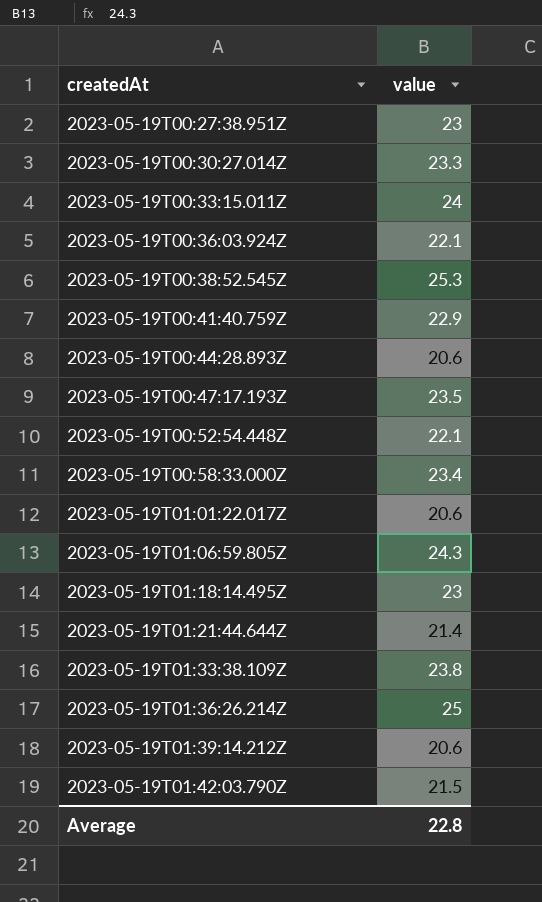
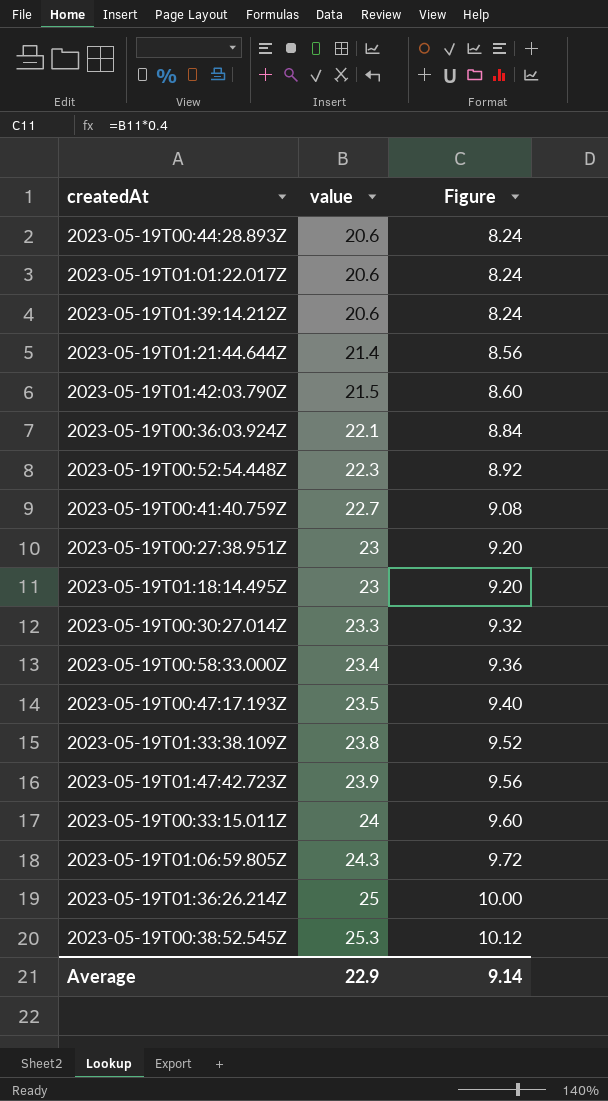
row order: createdAt ascending -> value ascending
column Figure | formula: none -> [value] * 0.4
2023-05-19T00:52:54.448Z | value: 22.1 -> 22.3
2023-05-19T00:41:40.759Z | value: 22.9 -> 22.7
row 2023-05-19T01:47:42.723Z: none -> 23.9 | 9.56
Average | value: 22.8 -> 22.9

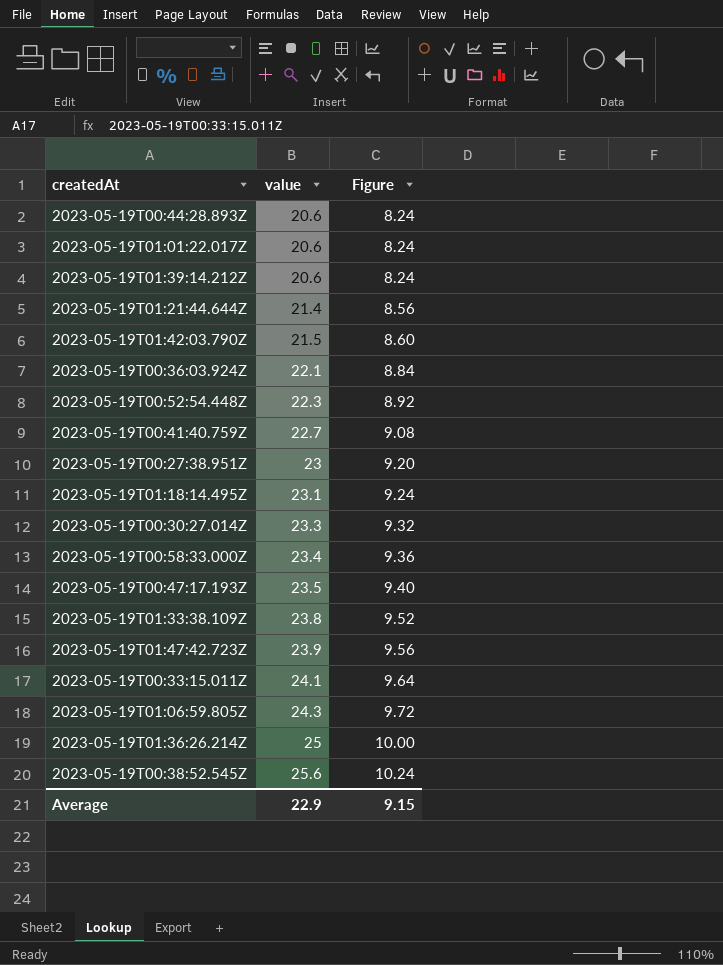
2023-05-19T01:18:14.495Z | value: 23 -> 23.1
2023-05-19T01:18:14.495Z | Figure: 9.20 -> 9.24
2023-05-19T00:33:15.011Z | value: 24 -> 24.1
2023-05-19T00:33:15.011Z | Figure: 9.60 -> 9.64
2023-05-19T00:38:52.545Z | value: 25.3 -> 25.6
2023-05-19T00:38:52.545Z | Figure: 10.12 -> 10.24
Average | Figure: 9.14 -> 9.15

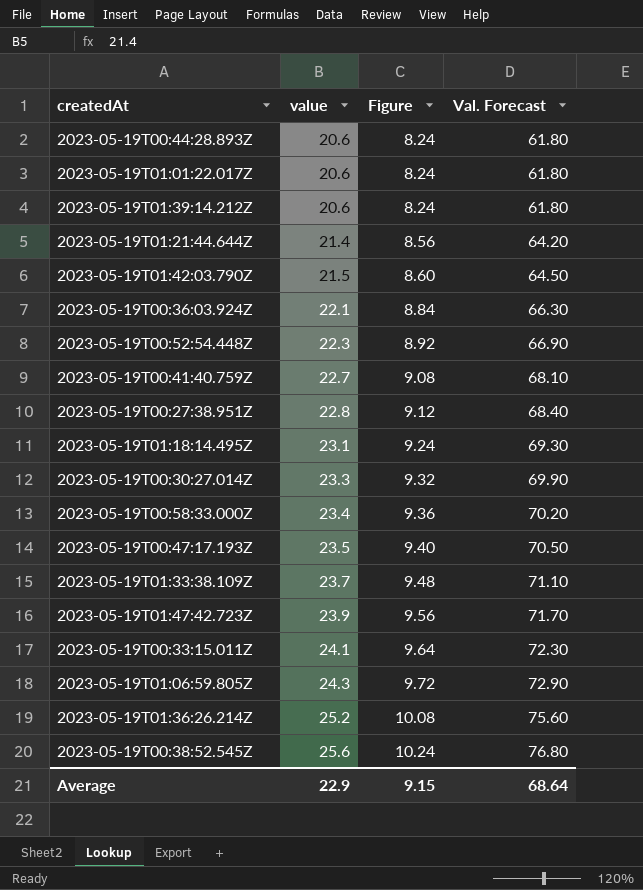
column Val. Forecast | formula: none -> [value] * 3
2023-05-19T00:27:38.951Z | value: 23 -> 22.8
2023-05-19T00:27:38.951Z | Figure: 9.20 -> 9.12
2023-05-19T01:33:38.109Z | value: 23.8 -> 23.7
2023-05-19T01:33:38.109Z | Figure: 9.52 -> 9.48
2023-05-19T01:36:26.214Z | value: 25 -> 25.2
2023-05-19T01:36:26.214Z | Figure: 10.00 -> 10.08

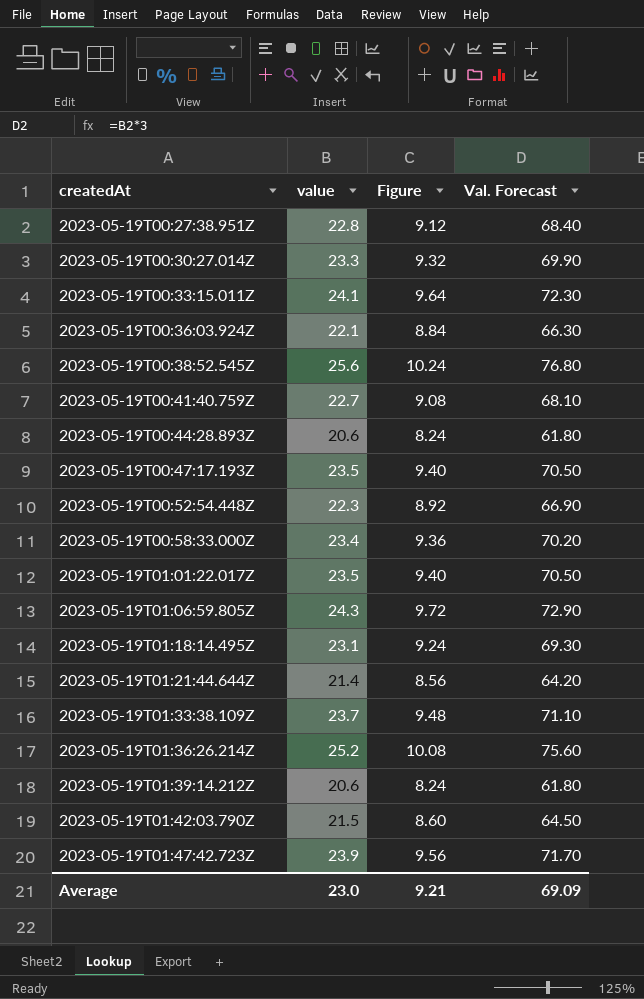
row order: value ascending -> createdAt ascending
2023-05-19T01:01:22.017Z | value: 20.6 -> 23.5
2023-05-19T01:01:22.017Z | Figure: 8.24 -> 9.40
2023-05-19T01:01:22.017Z | Val. Forecast: 61.80 -> 70.50
Average | value: 22.9 -> 23.0
Average | Figure: 9.15 -> 9.21
Average | Val. Forecast: 68.64 -> 69.09

